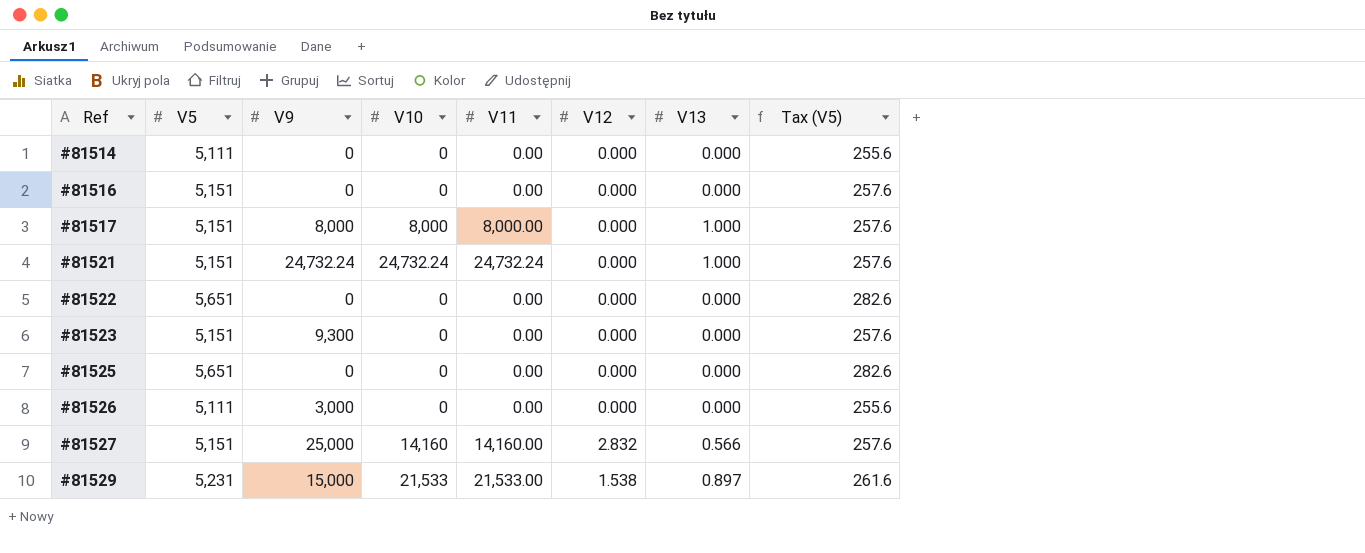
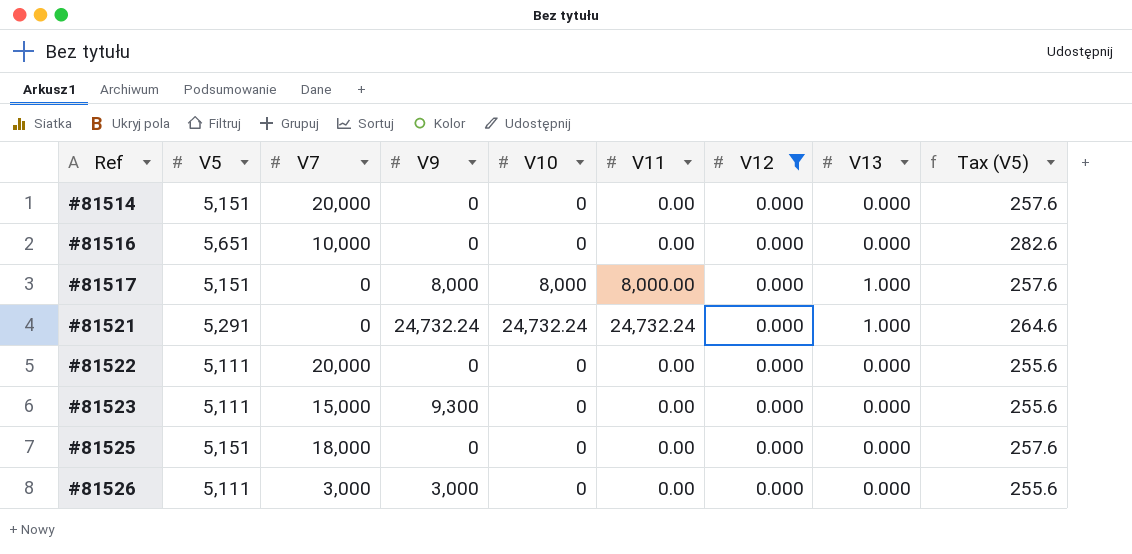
filter: none -> V12 = 0.000
column V7 | position: none -> 3
#81514 | V5: 5,111 -> 5,151
#81514 | Tax (V5): 255.6 -> 257.6
#81516 | V5: 5,151 -> 5,651
#81516 | Tax (V5): 257.6 -> 282.6
#81521 | V5: 5,151 -> 5,291
#81521 | Tax (V5): 257.6 -> 264.6
#81522 | V5: 5,651 -> 5,111
#81522 | Tax (V5): 282.6 -> 255.6
#81523 | V5: 5,151 -> 5,111
#81523 | Tax (V5): 257.6 -> 255.6
#81525 | V5: 5,651 -> 5,151
#81525 | Tax (V5): 282.6 -> 257.6

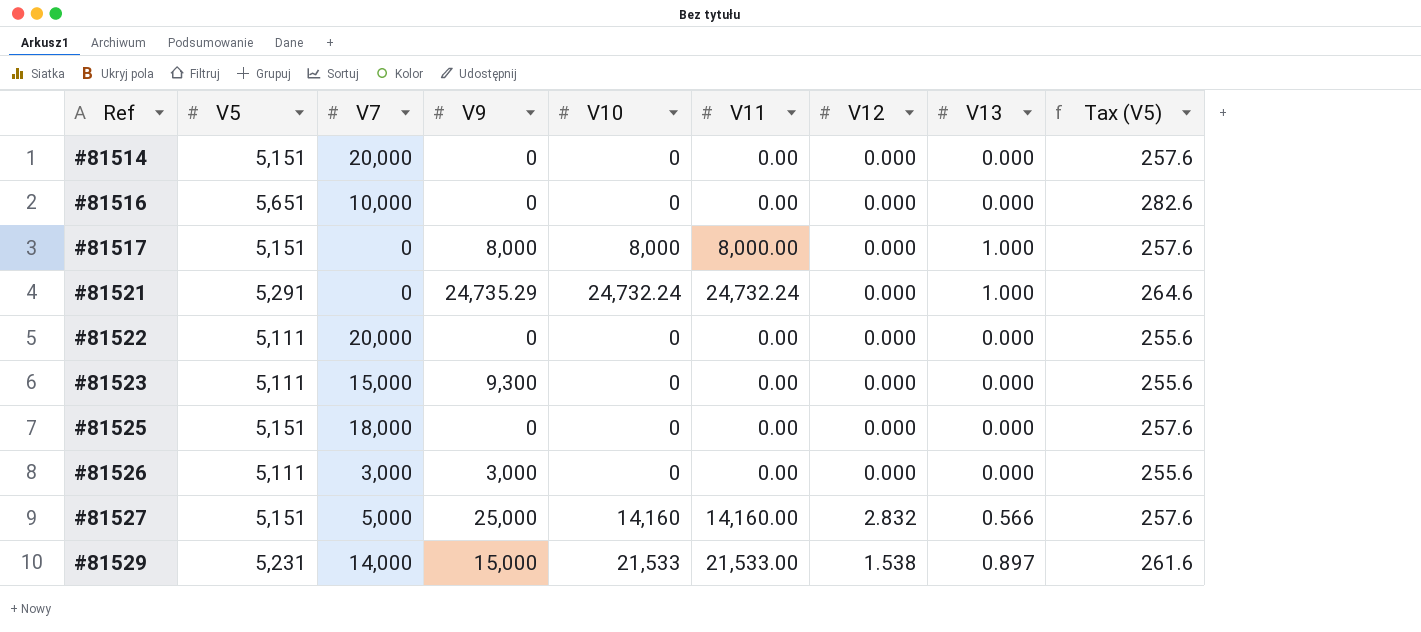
filter: V12 = 0.000 -> none
#81521 | V9: 24,732.24 -> 24,735.29

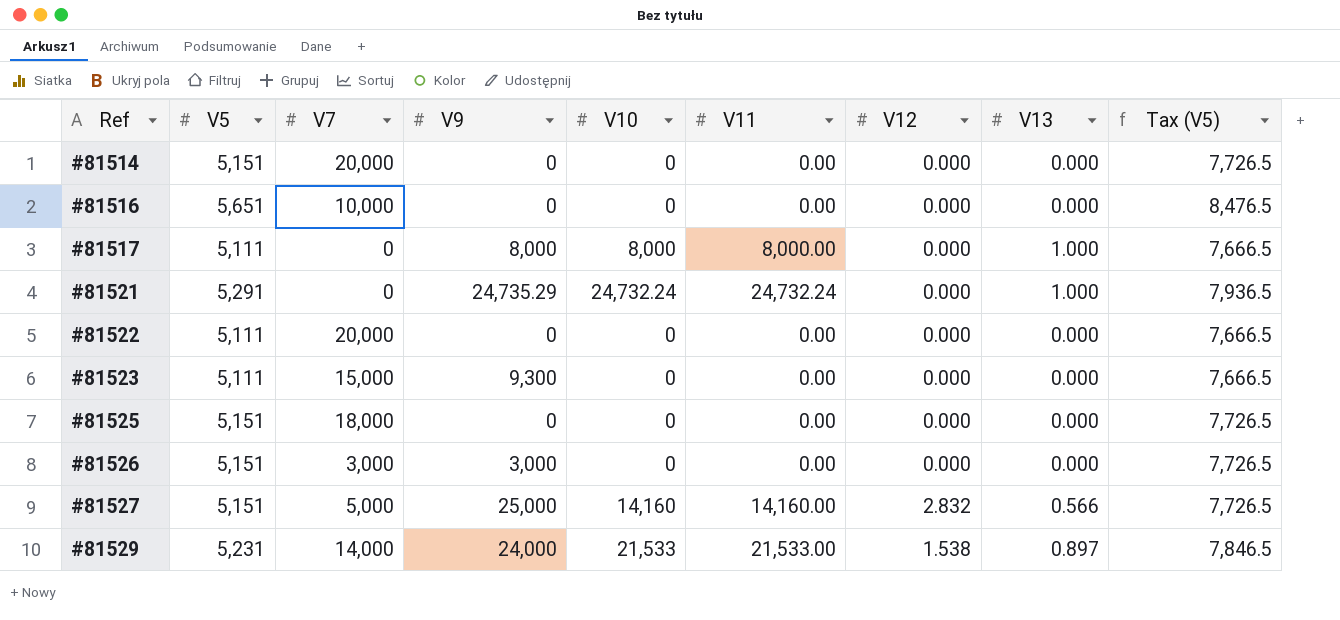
column Tax (V5) | formula: [V5] * 0.05 -> [V5] * 1.5
#81517 | V5: 5,151 -> 5,111
#81526 | V5: 5,111 -> 5,151
#81529 | V9: 15,000 -> 24,000

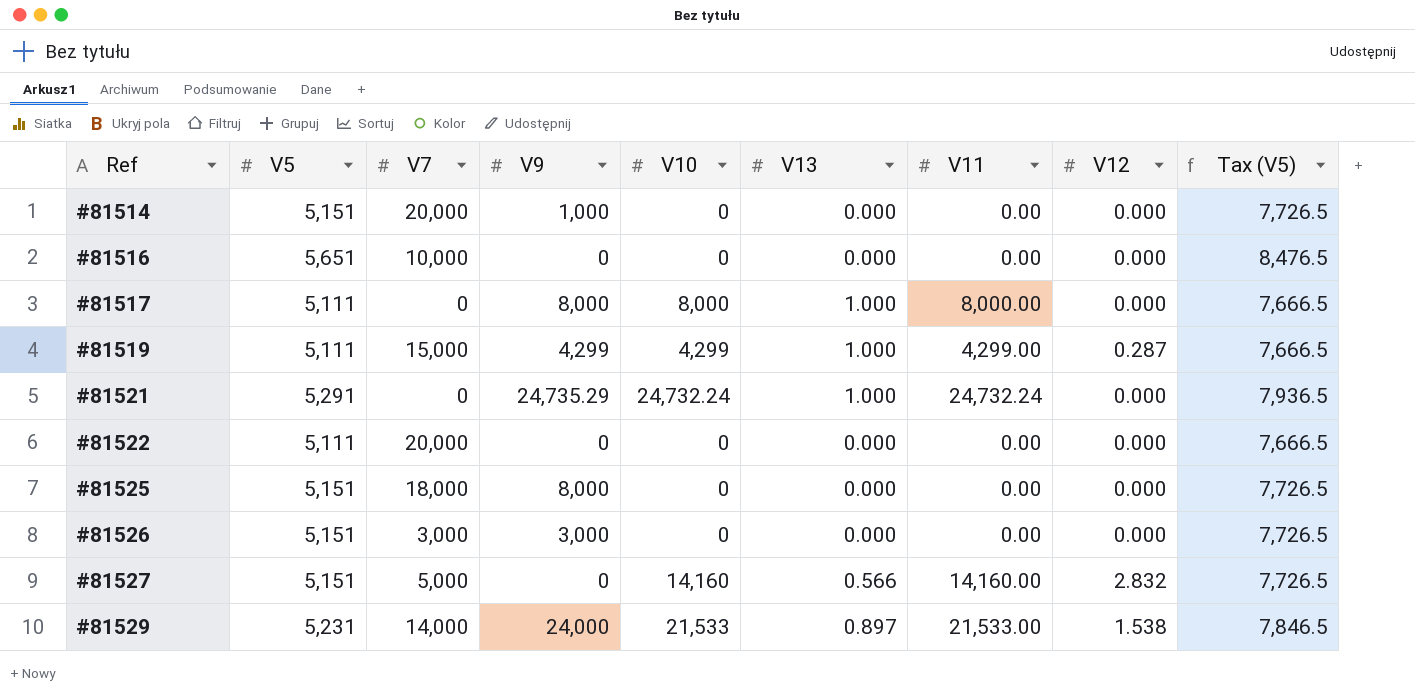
column V13 | position: 8 -> 6
row #81523: 5,111 | 15,000 | 9,300 | 0 | 0.00 | 0.000 | 0.000 | 7,666.5 -> none
#81514 | V9: 0 -> 1,000
row #81519: none -> 5,111 | 15,000 | 4,299 | 4,299 | 1.000 | 4,299.00 | 0.287 | 7,666.5
#81525 | V9: 0 -> 8,000
#81527 | V9: 25,000 -> 0

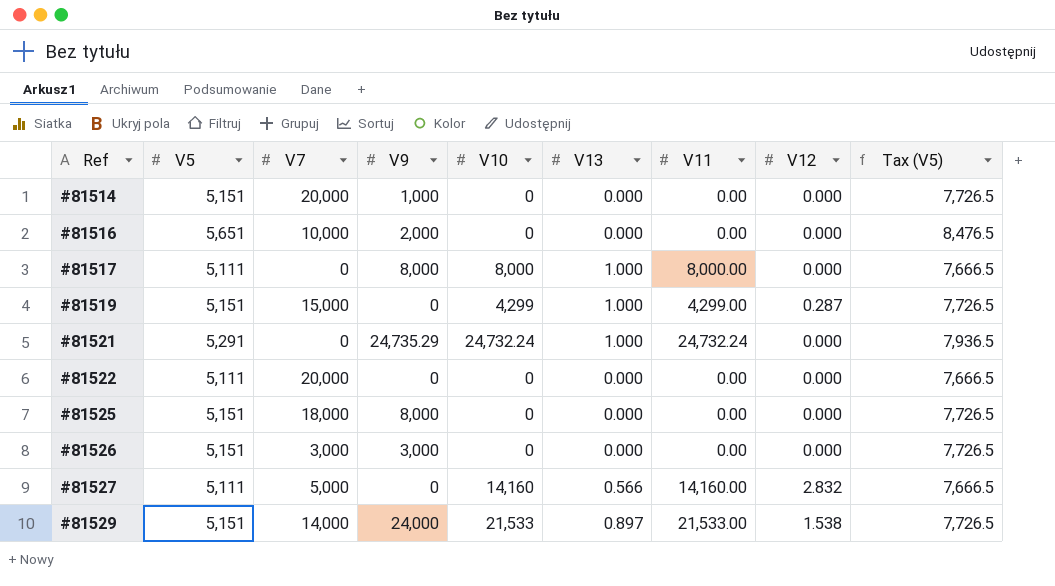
#81516 | V9: 0 -> 2,000
#81519 | V5: 5,111 -> 5,151
#81519 | V9: 4,299 -> 0
#81519 | Tax (V5): 7,666.5 -> 7,726.5
#81527 | V5: 5,151 -> 5,111
#81527 | Tax (V5): 7,726.5 -> 7,666.5
#81529 | V5: 5,231 -> 5,151
#81529 | Tax (V5): 7,846.5 -> 7,726.5

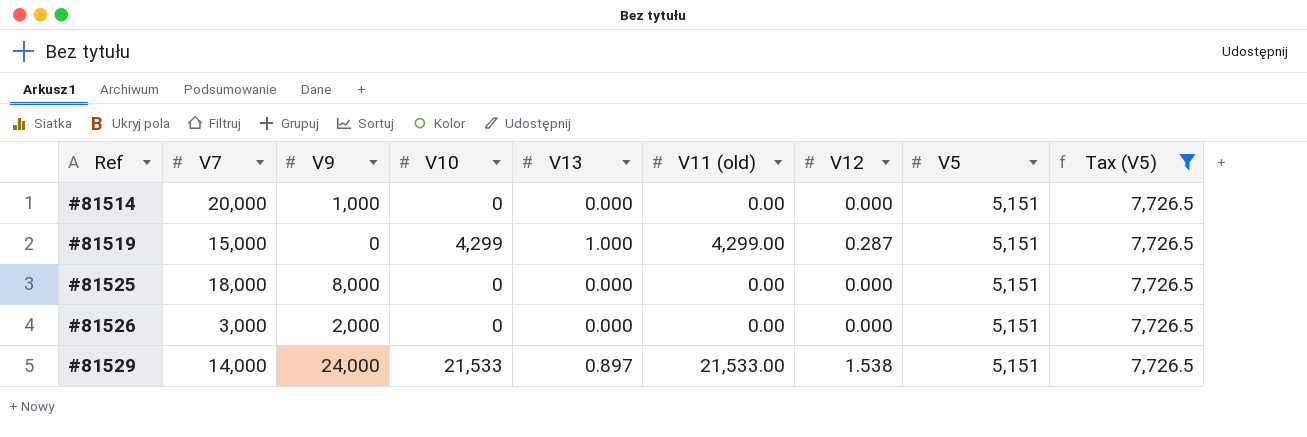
filter: none -> Tax (V5) = 7,726.5
column name: V11 -> V11 (old)
column V5 | position: 2 -> 8
#81526 | V9: 3,000 -> 2,000

